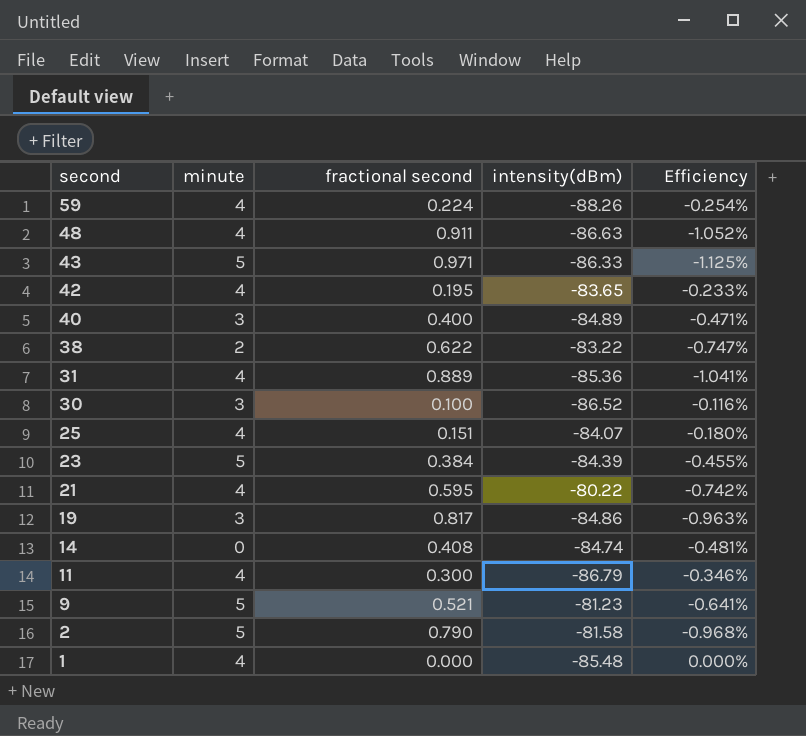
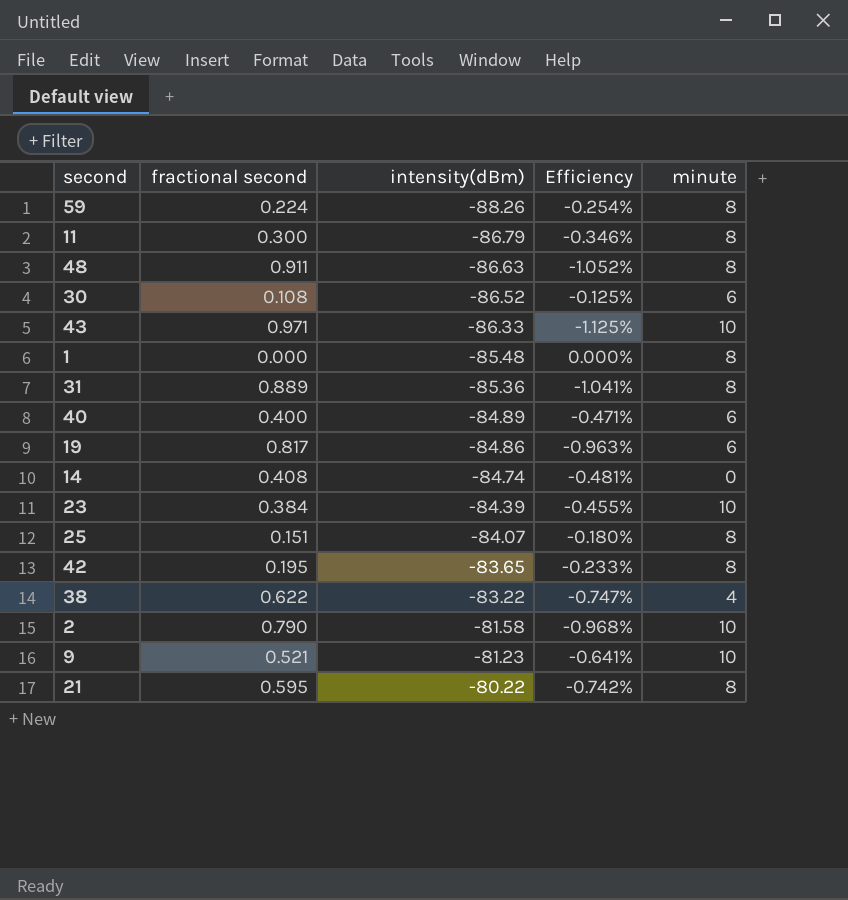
row order: second descending -> intensity(dBm) ascending
column minute | position: 2 -> 5
59 | minute: 4 -> 8
11 | minute: 4 -> 8
48 | minute: 4 -> 8
30 | fractional second: 0.100 -> 0.108
30 | Efficiency: -0.116% -> -0.125%
30 | minute: 3 -> 6
43 | minute: 5 -> 10
1 | minute: 4 -> 8
31 | minute: 4 -> 8
40 | minute: 3 -> 6
19 | minute: 3 -> 6
23 | minute: 5 -> 10
25 | minute: 4 -> 8
42 | minute: 4 -> 8
38 | minute: 2 -> 4
2 | minute: 5 -> 10
9 | minute: 5 -> 10
21 | minute: 4 -> 8

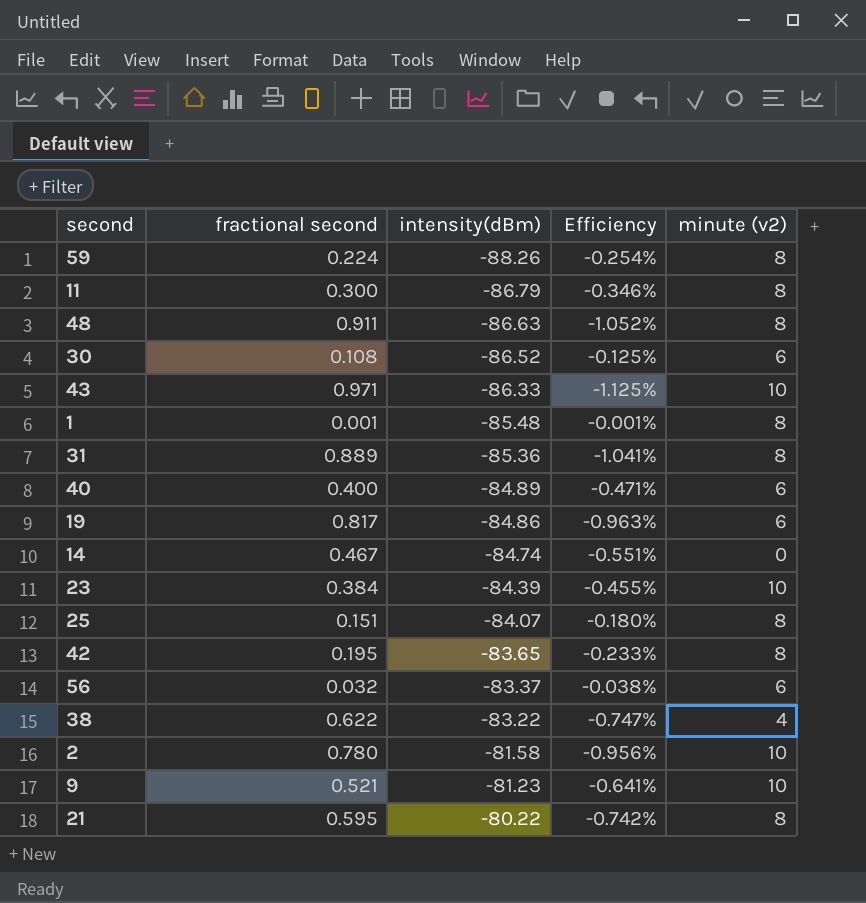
column name: minute -> minute (v2)
1 | fractional second: 0.000 -> 0.001
1 | Efficiency: 0.000% -> -0.001%
14 | fractional second: 0.408 -> 0.467
14 | Efficiency: -0.481% -> -0.551%
row 56: none -> 0.032 | -83.37 | -0.038% | 6
2 | fractional second: 0.790 -> 0.780
2 | Efficiency: -0.968% -> -0.956%

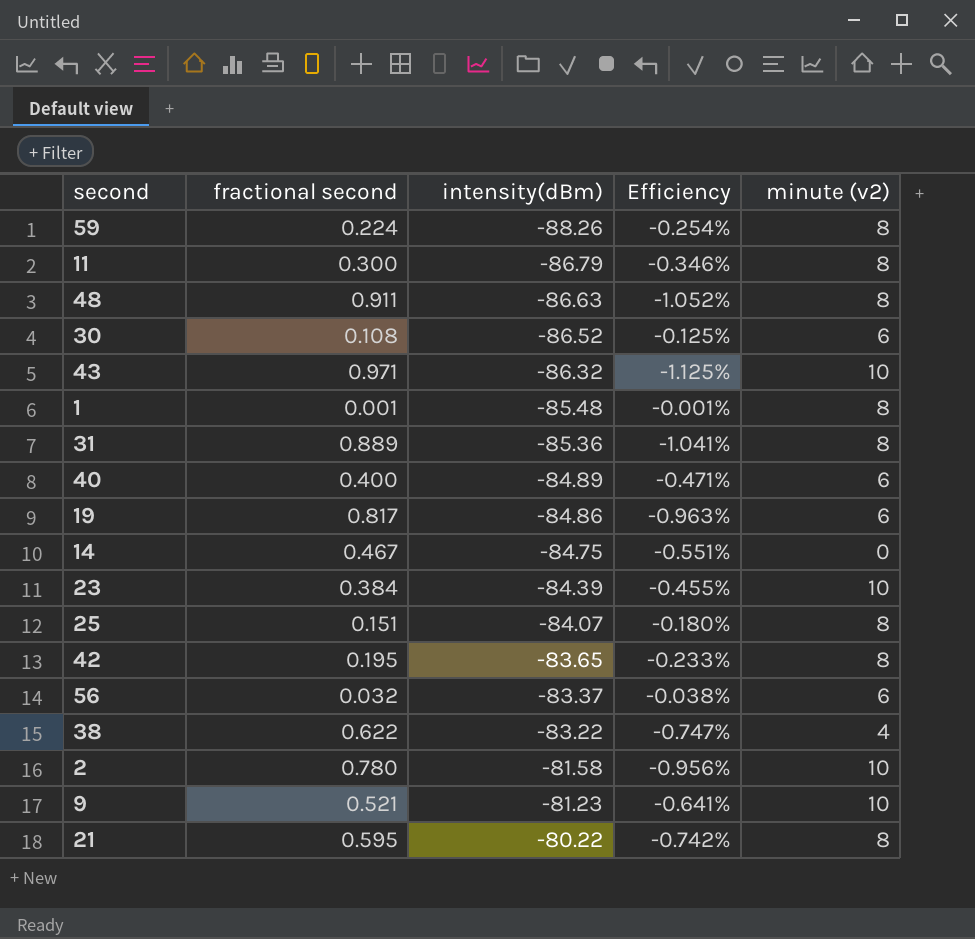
43 | intensity(dBm): -86.33 -> -86.32
14 | intensity(dBm): -84.74 -> -84.75

